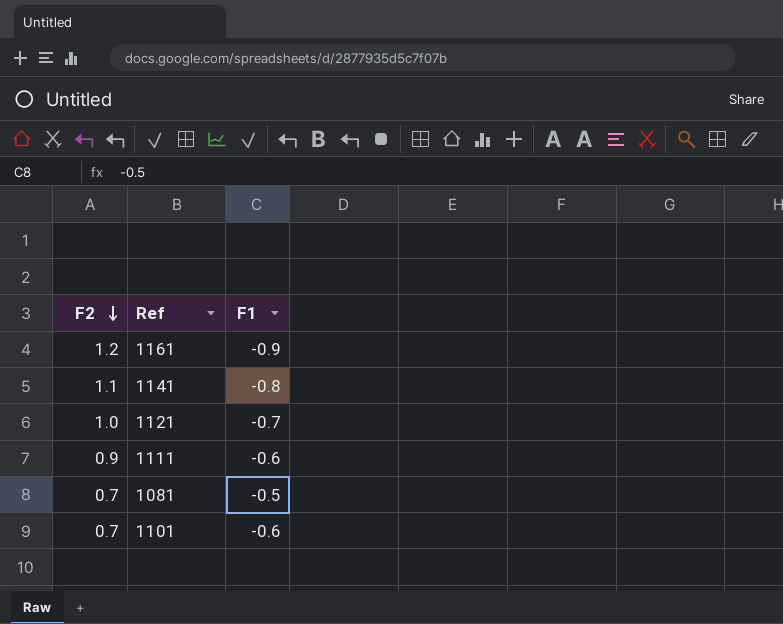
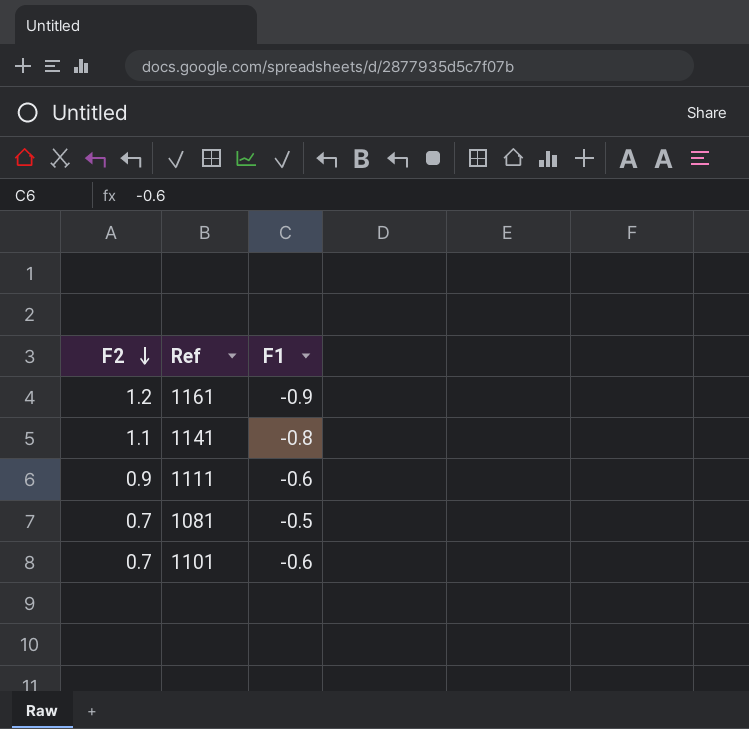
row 1121: 1.0 | -0.7 -> none

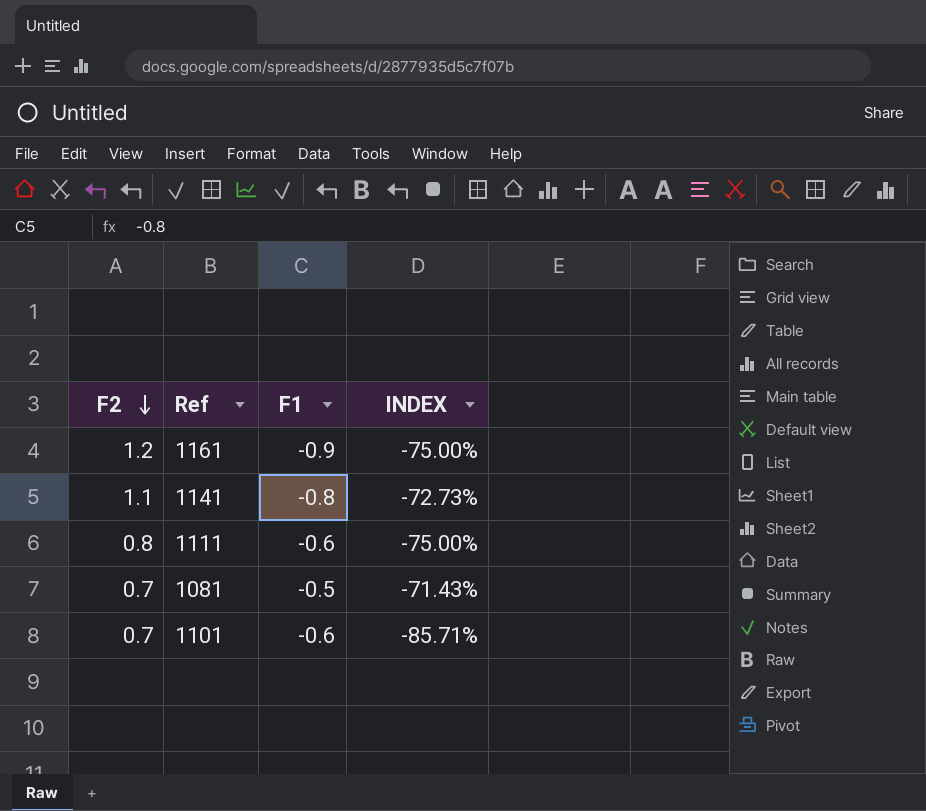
column INDEX | formula: none -> [F1] / [F2]
1111 | F2: 0.9 -> 0.8

